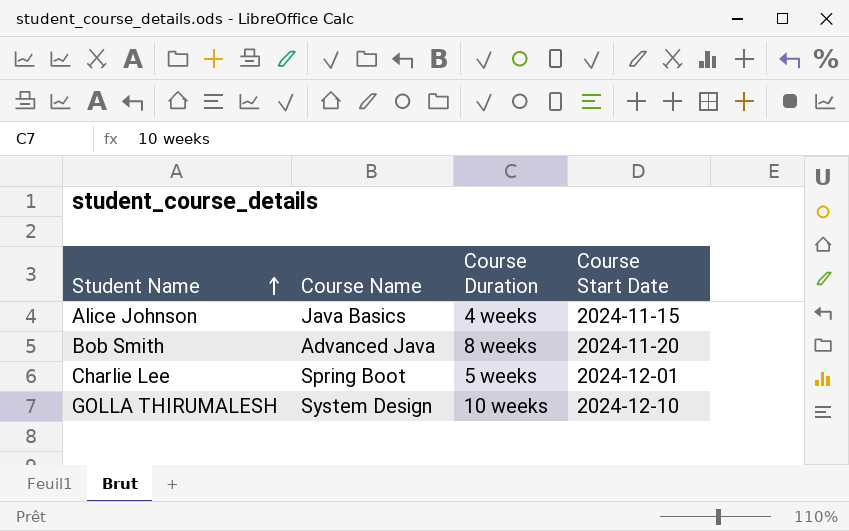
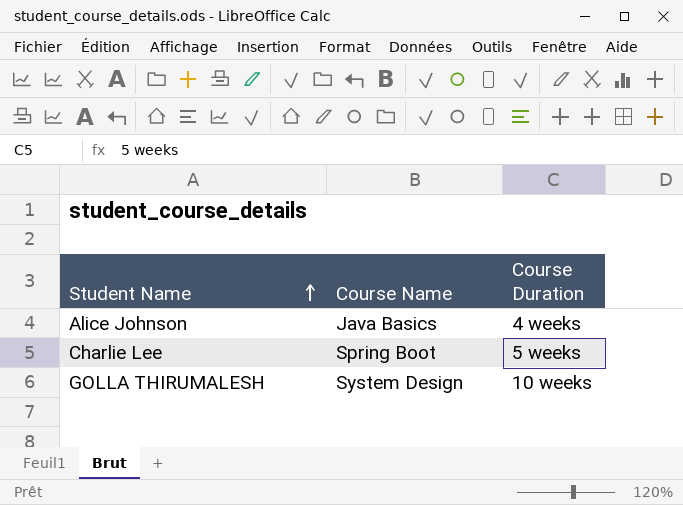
column Course Start Date | position: 4 -> none
row Bob Smith: Advanced Java | 8 weeks | 2024-11-20 -> none

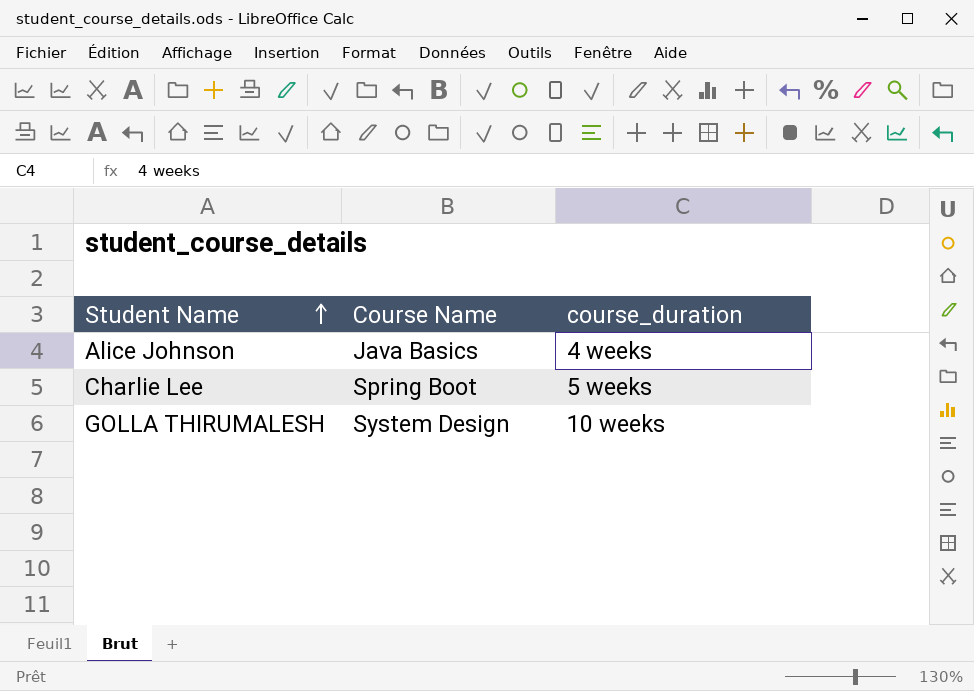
column name: Course Duration -> course_duration

